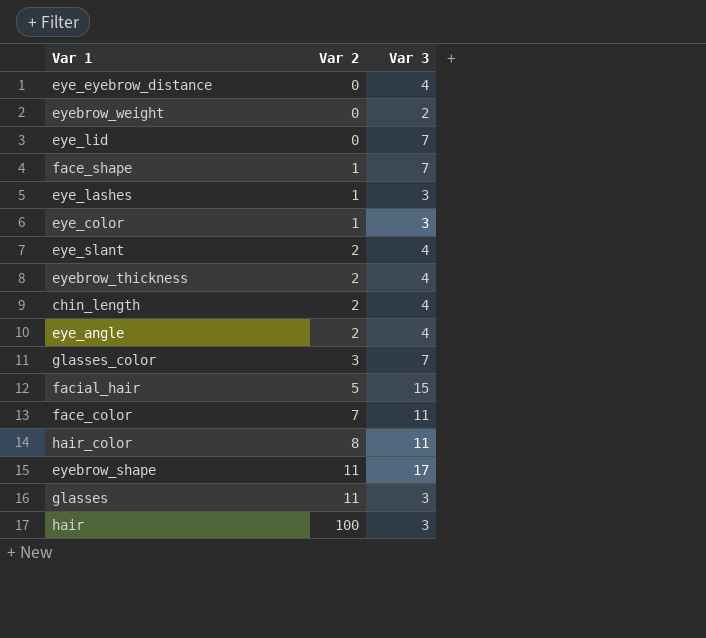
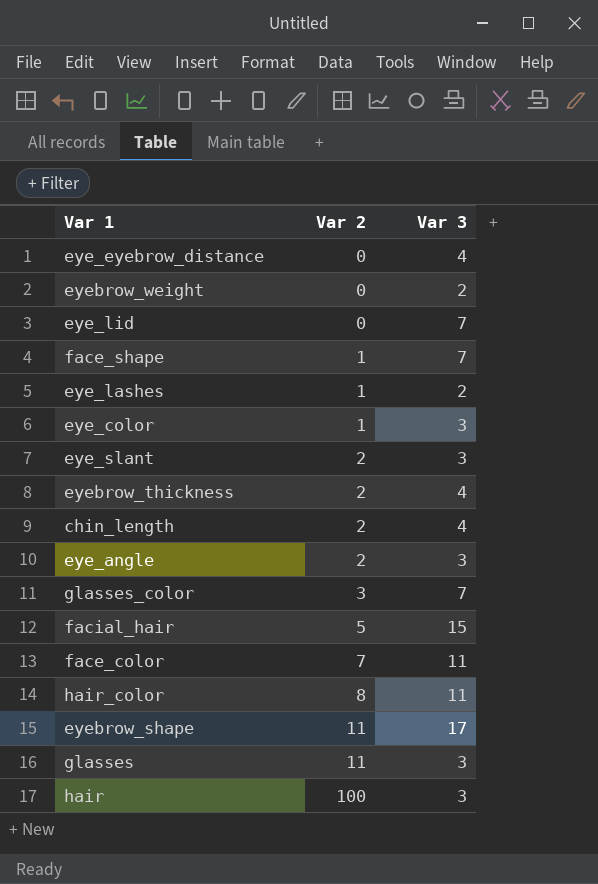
eye_lashes | Var 3: 3 -> 2
eye_slant | Var 3: 4 -> 3
eye_angle | Var 3: 4 -> 3

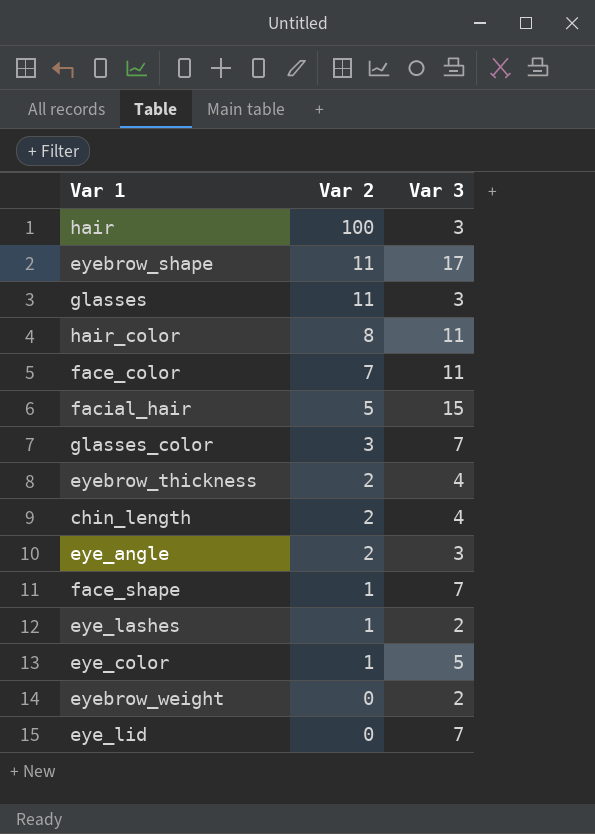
row order: Var 2 ascending -> Var 2 descending
row eye_eyebrow_distance: 0 | 4 -> none
row eye_slant: 2 | 3 -> none
eye_color | Var 3: 3 -> 5

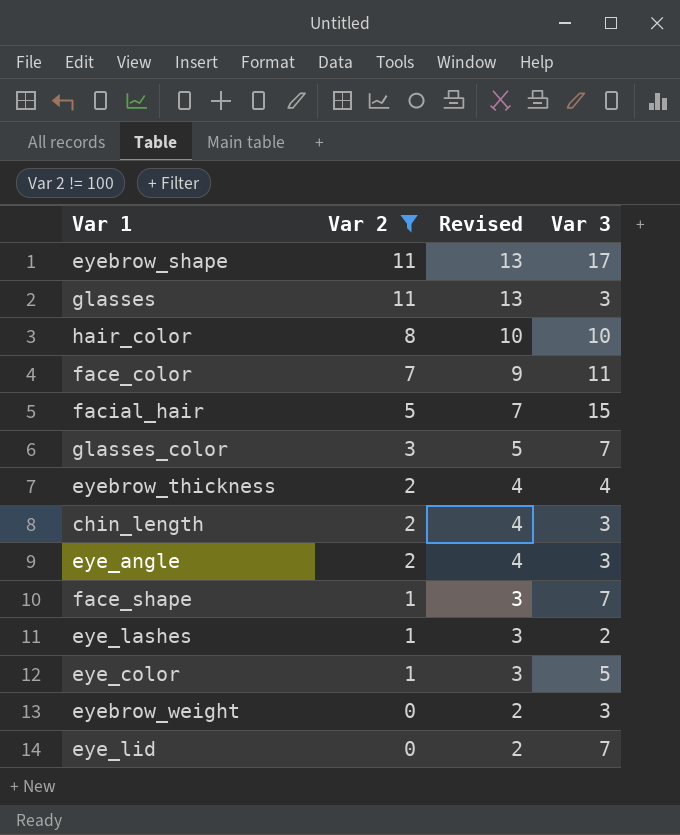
filter: none -> Var 2 != 100
column Revised | formula: none -> [Var 2] + 2
hair_color | Var 3: 11 -> 10
chin_length | Var 3: 4 -> 3
eyebrow_weight | Var 3: 2 -> 3

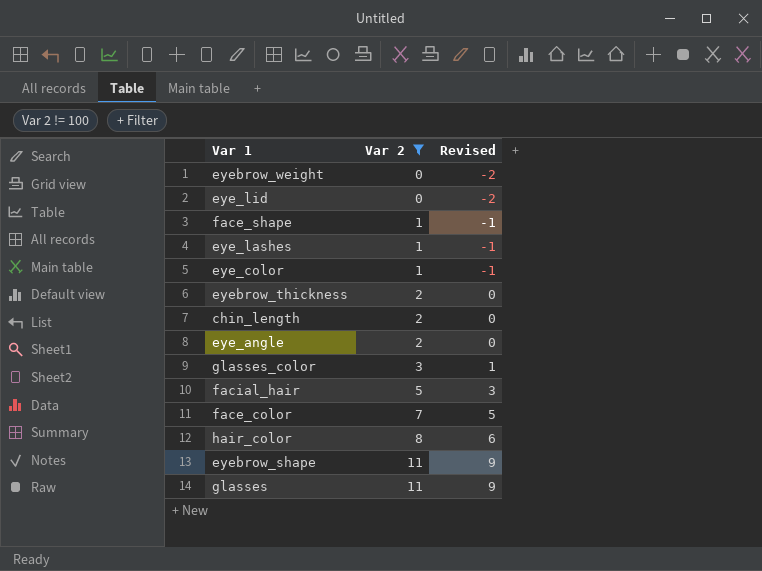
row order: Var 2 descending -> Var 2 ascending
column Var 3 | position: 4 -> none
column Revised | formula: [Var 2] + 2 -> [Var 2] - 2

